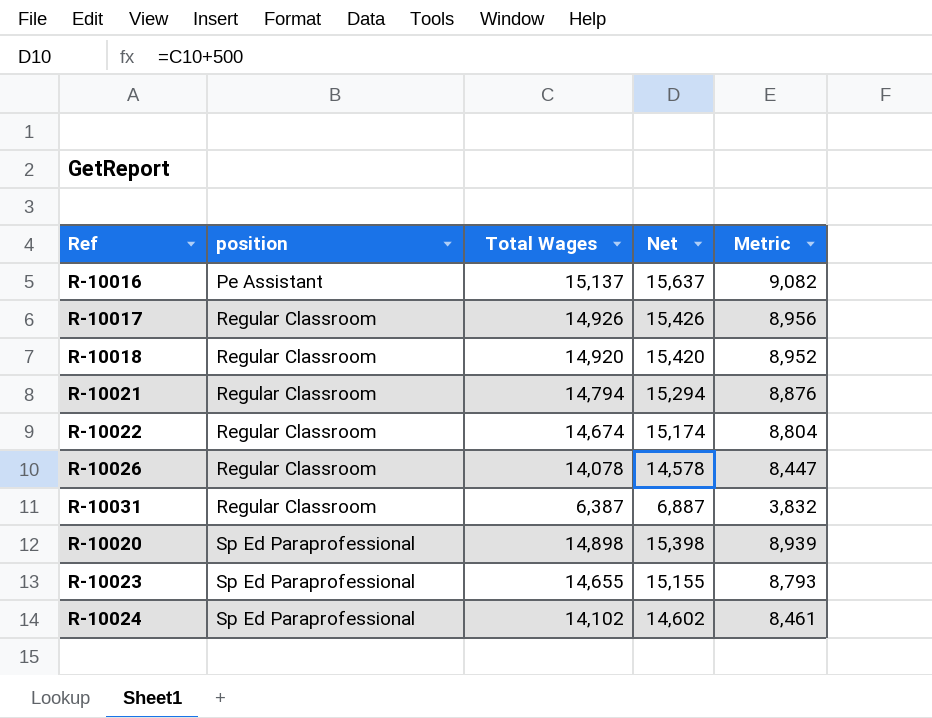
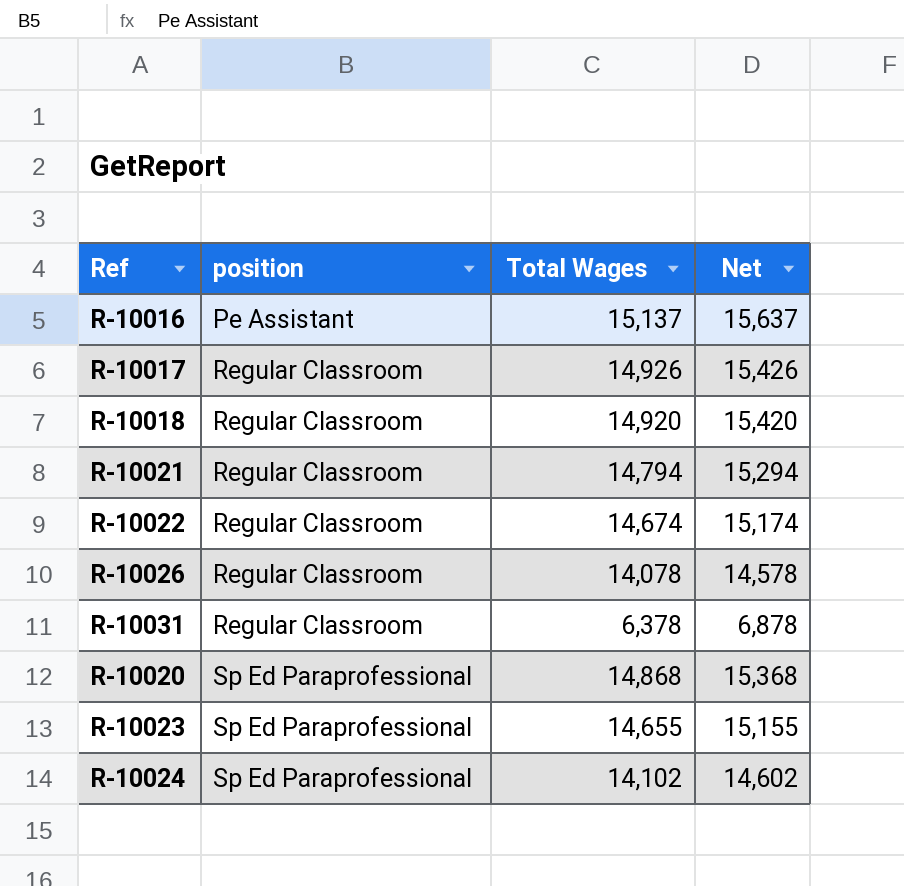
column Metric | formula: [Total Wages] * 0.6 -> none
R-10031 | Total Wages: 6,387 -> 6,378
R-10031 | Net: 6,887 -> 6,878
R-10020 | Total Wages: 14,898 -> 14,868
R-10020 | Net: 15,398 -> 15,368

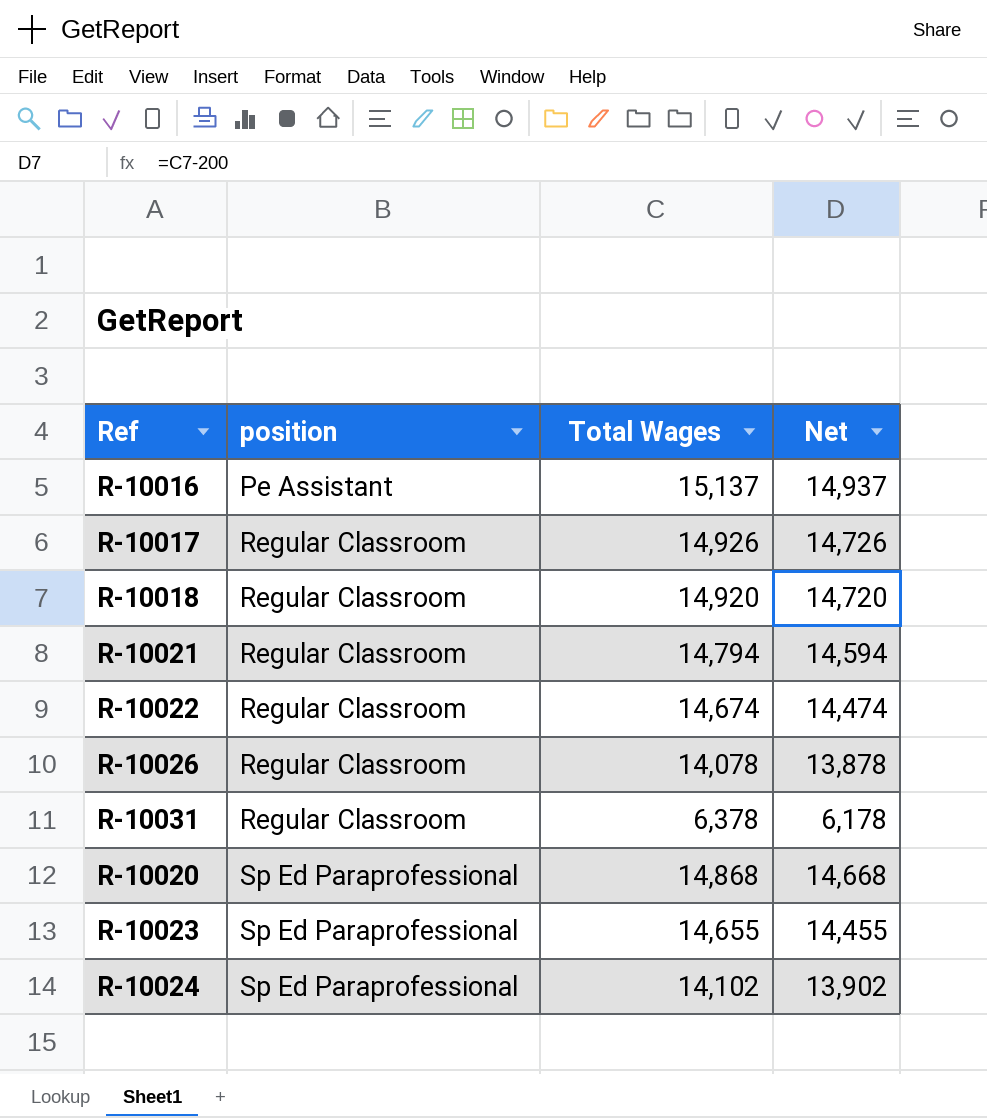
column Net | formula: [Total Wages] + 500 -> [Total Wages] - 200

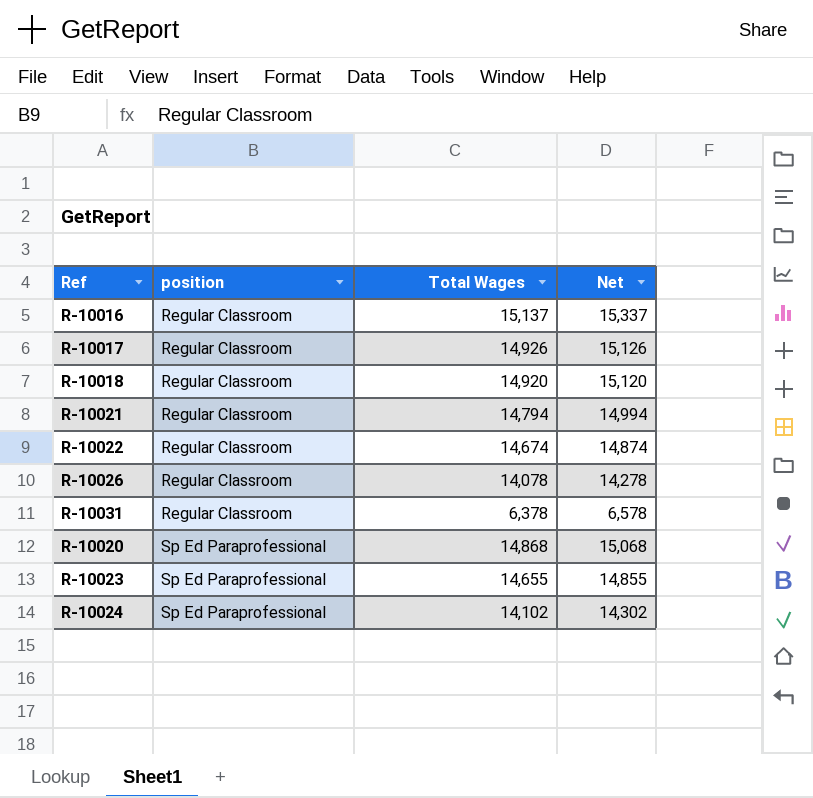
column Net | formula: [Total Wages] - 200 -> [Total Wages] + 200
R-10016 | position: Pe Assistant -> Regular Classroom

